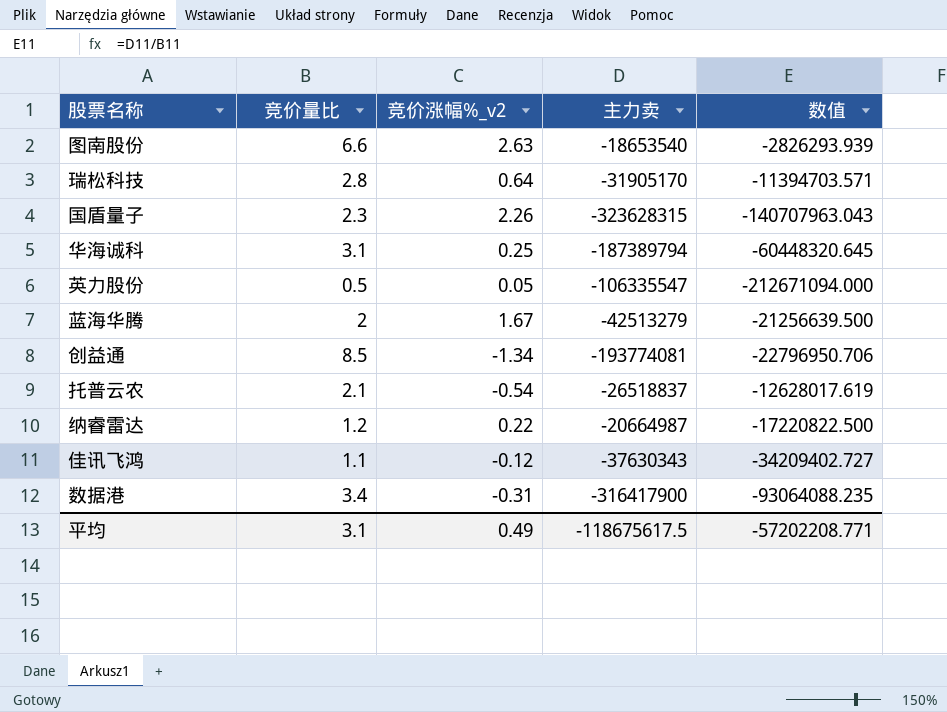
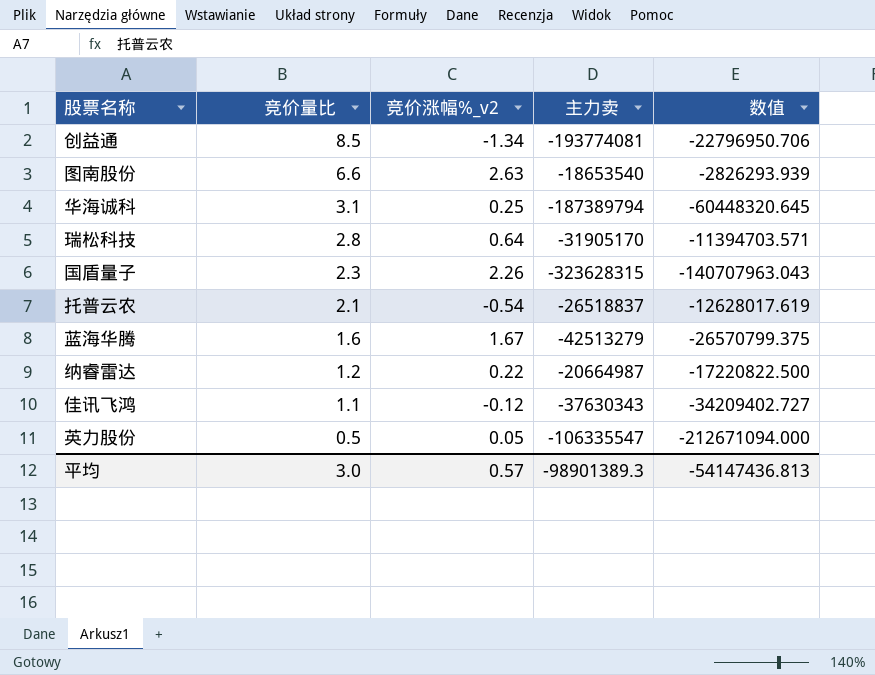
row order: none -> 竞价量比 descending
row 数据港: 3.4 | -0.31 | -316417900 | -93064088.235 -> none
蓝海华腾 | 竞价量比: 2 -> 1.6
蓝海华腾 | 数值: -21256639.500 -> -26570799.375
平均 | 竞价量比: 3.1 -> 3.0
平均 | 竞价涨幅%_v2: 0.49 -> 0.57
平均 | 主力卖: -118675617.5 -> -98901389.3
平均 | 数值: -57202208.771 -> -54147436.813

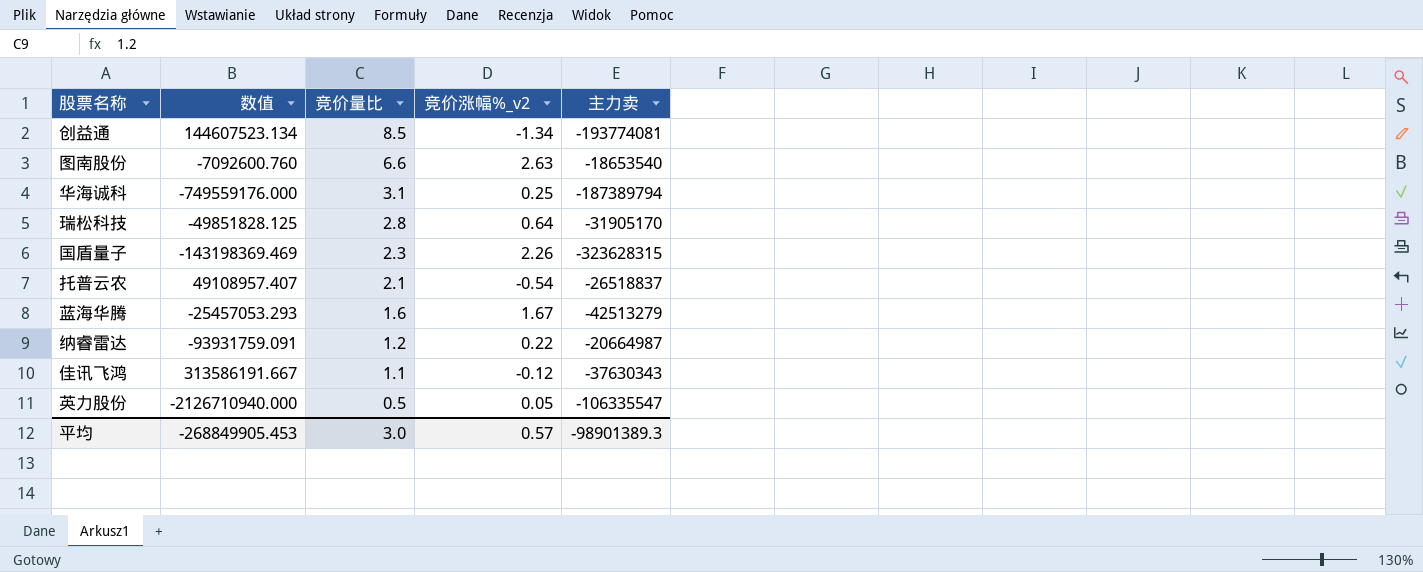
column 数值 | formula: [主力卖] / [竞价量比] -> [主力卖] / [竞价涨幅%_v2]
column 数值 | position: 5 -> 2
平均 | 数值: -54147436.813 -> -268849905.453

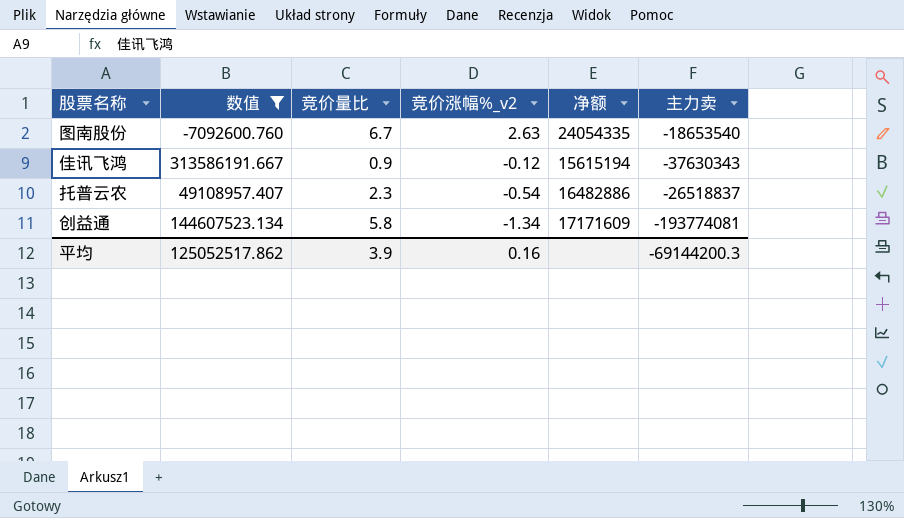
filter: none -> 数值 >= -7092600.760
row order: 竞价量比 descending -> 竞价涨幅%_v2 descending
column 净额 | position: none -> 5
图南股份 | 竞价量比: 6.6 -> 6.7
佳讯飞鸿 | 竞价量比: 1.1 -> 0.9
托普云农 | 竞价量比: 2.1 -> 2.3
创益通 | 竞价量比: 8.5 -> 5.8
平均 | 数值: -268849905.453 -> 125052517.862
平均 | 竞价量比: 3.0 -> 3.9
平均 | 竞价涨幅%_v2: 0.57 -> 0.16
平均 | 主力卖: -98901389.3 -> -69144200.3

